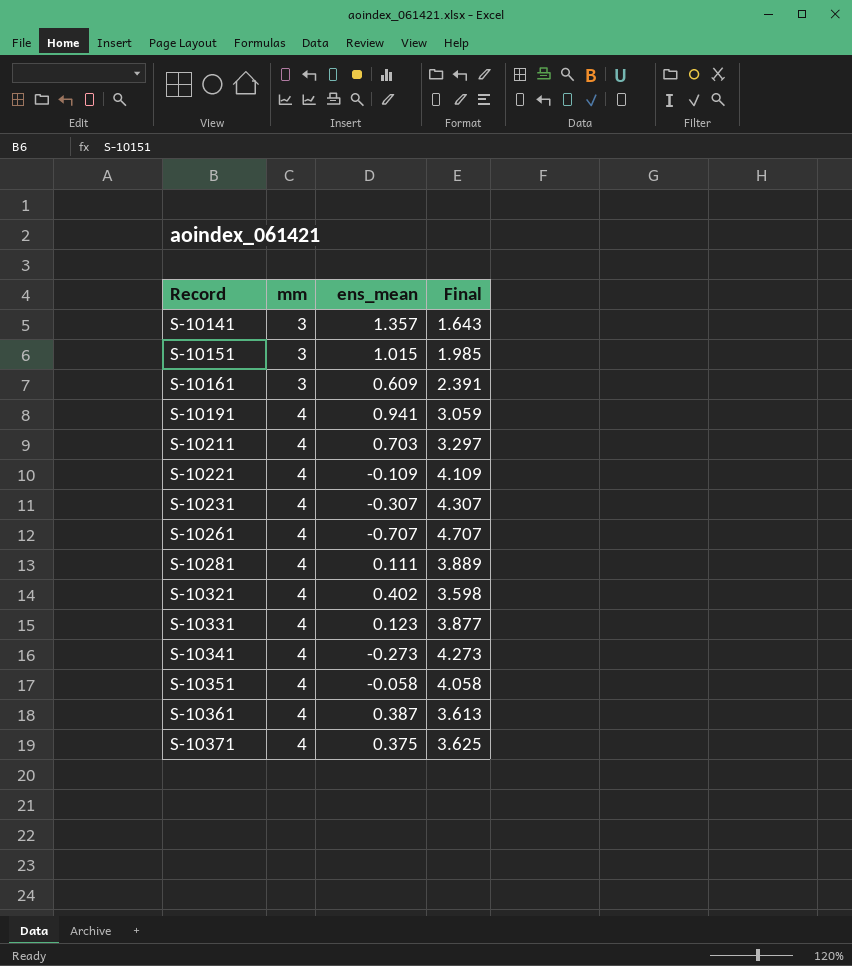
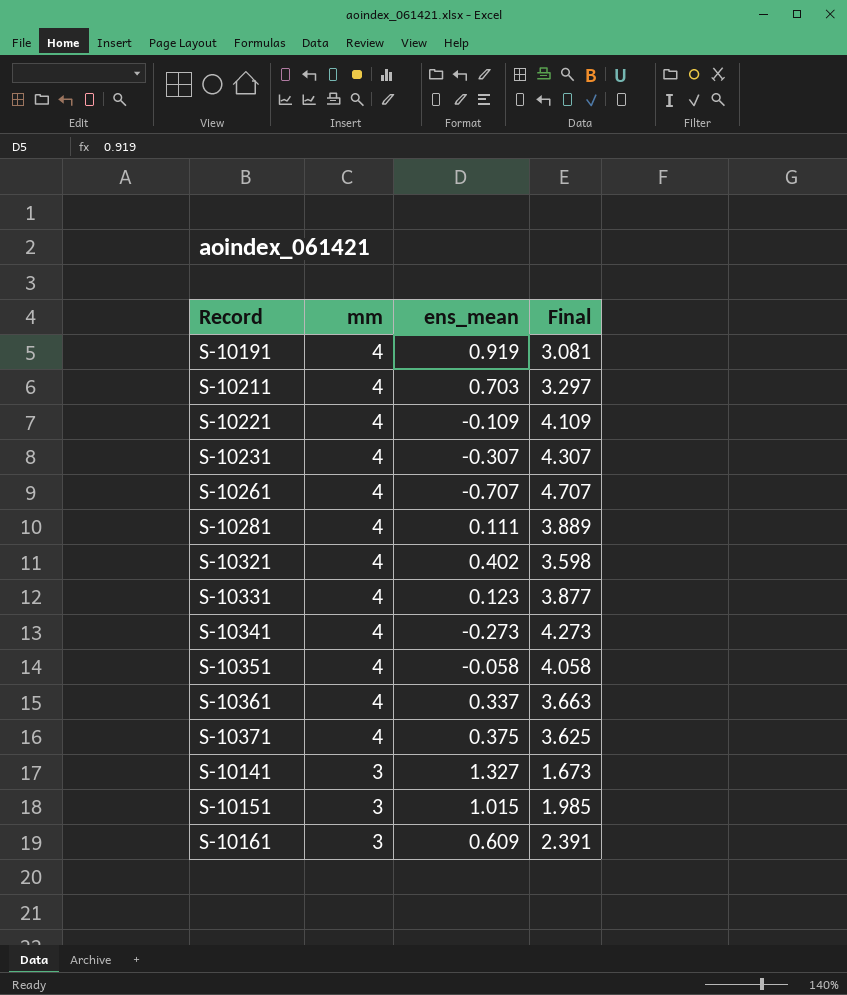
row order: Record ascending -> mm descending
S-10191 | ens_mean: 0.941 -> 0.919
S-10191 | Final: 3.059 -> 3.081
S-10361 | ens_mean: 0.387 -> 0.337
S-10361 | Final: 3.613 -> 3.663
S-10141 | ens_mean: 1.357 -> 1.327
S-10141 | Final: 1.643 -> 1.673

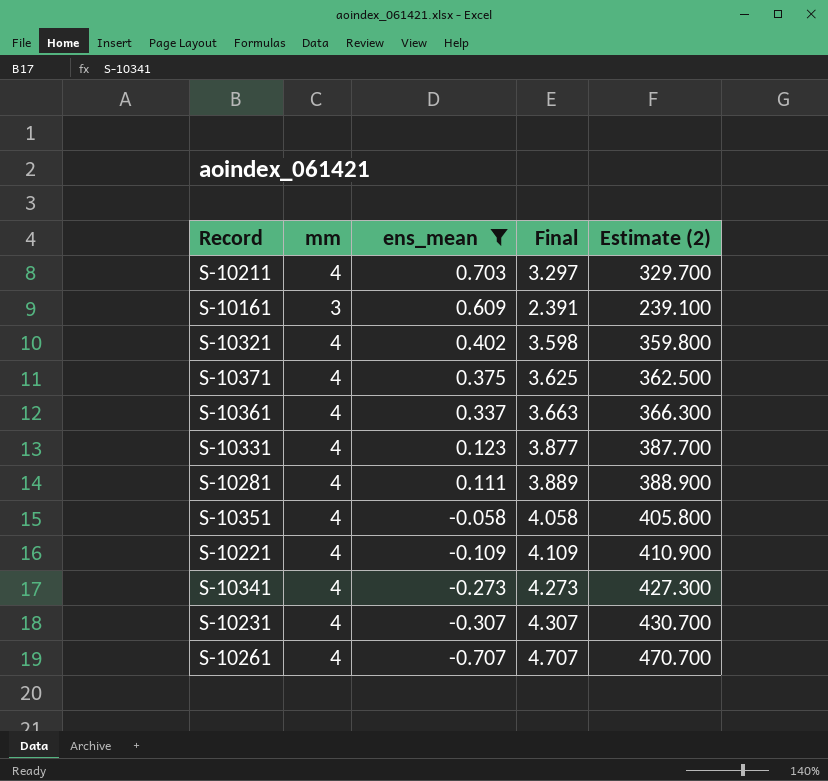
filter: none -> ens_mean <= 0.703
row order: mm descending -> ens_mean descending
column Estimate (2) | formula: none -> [Final] * 100

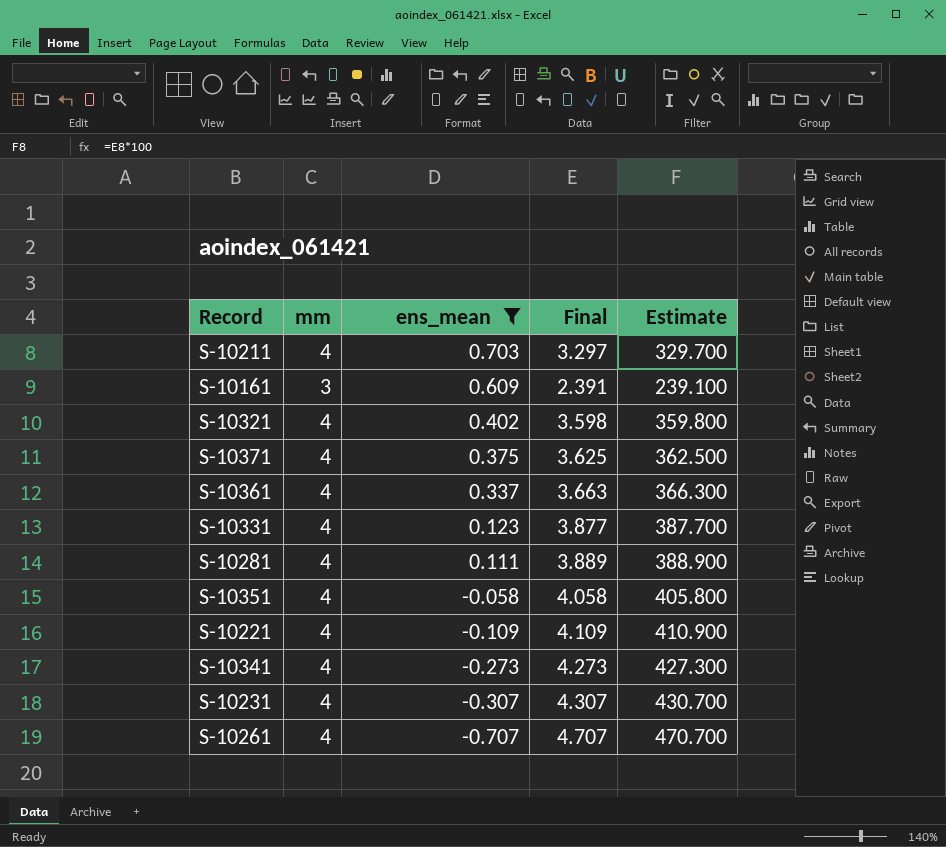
column name: Estimate (2) -> Estimate

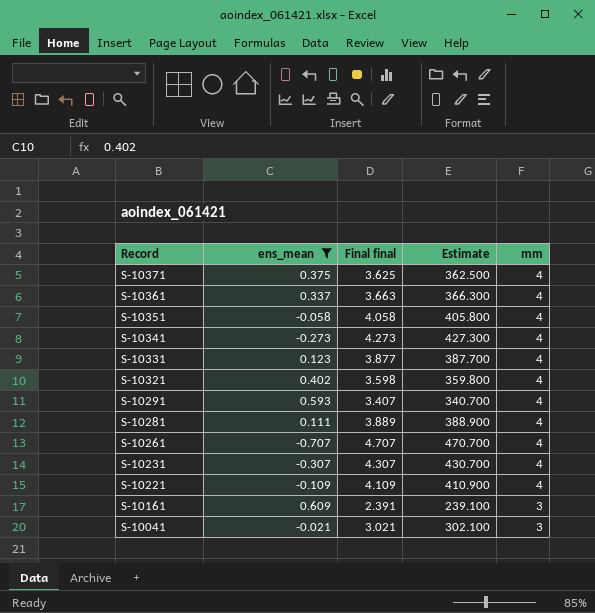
row order: ens_mean descending -> Record descending
column name: Final -> Final final
column mm | position: 2 -> 5
row S-10211: 4 | 0.703 | 3.297 | 329.700 -> none
row S-10291: none -> 0.593 | 3.407 | 340.700 | 4
row S-10041: none -> -0.021 | 3.021 | 302.100 | 3

